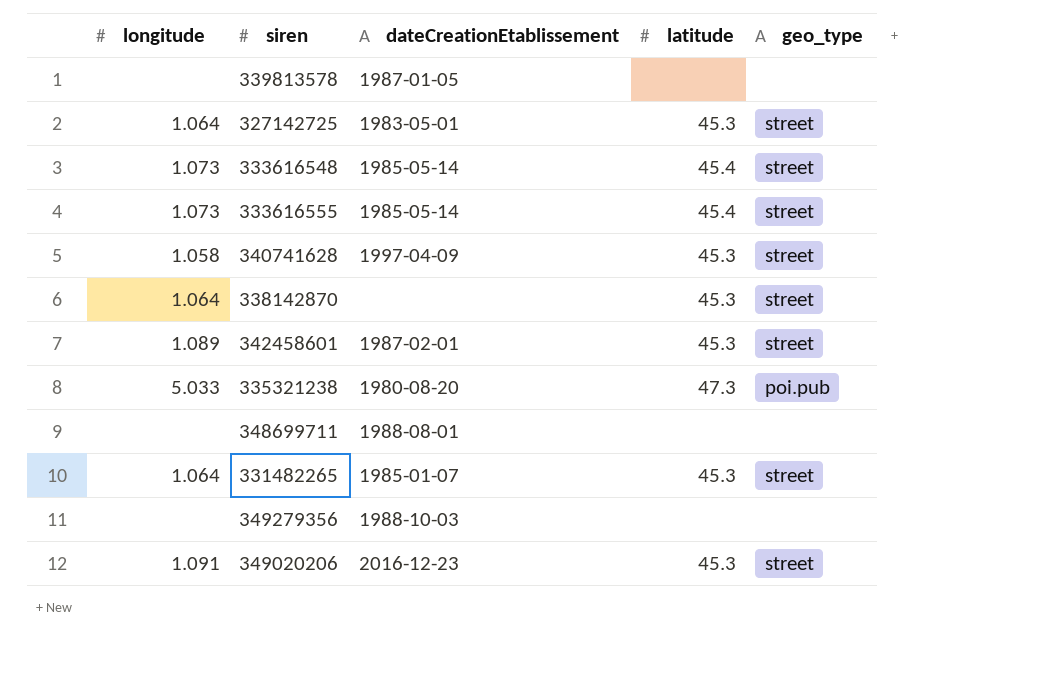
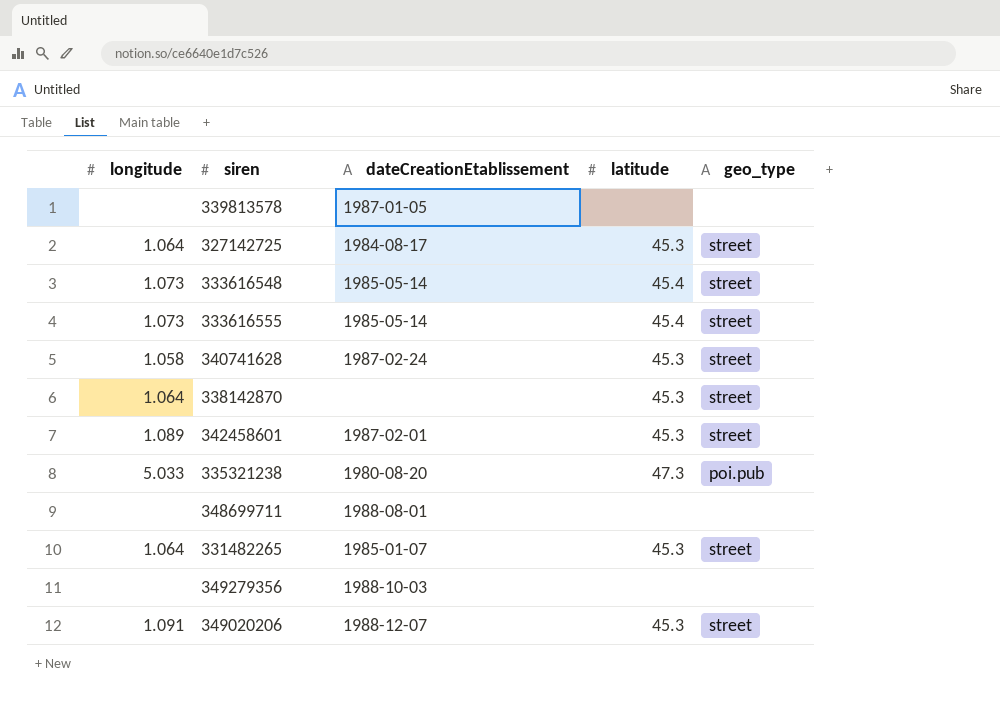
327142725 | dateCreationEtablissement: 1983-05-01 -> 1984-08-17
340741628 | dateCreationEtablissement: 1997-04-09 -> 1987-02-24
349020206 | dateCreationEtablissement: 2016-12-23 -> 1988-12-07

